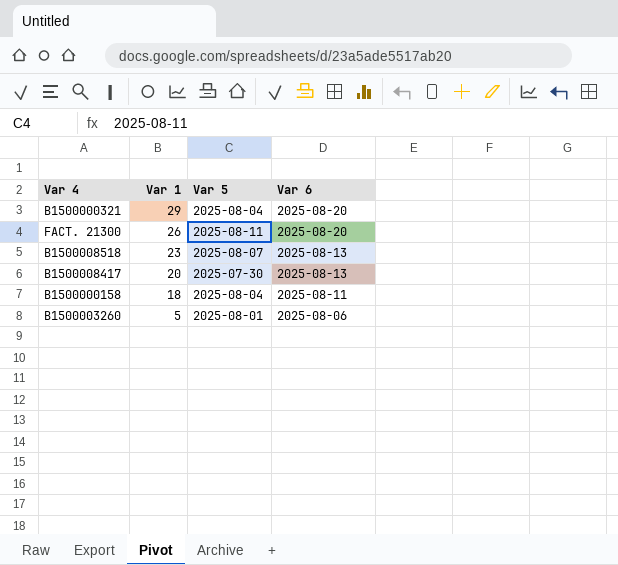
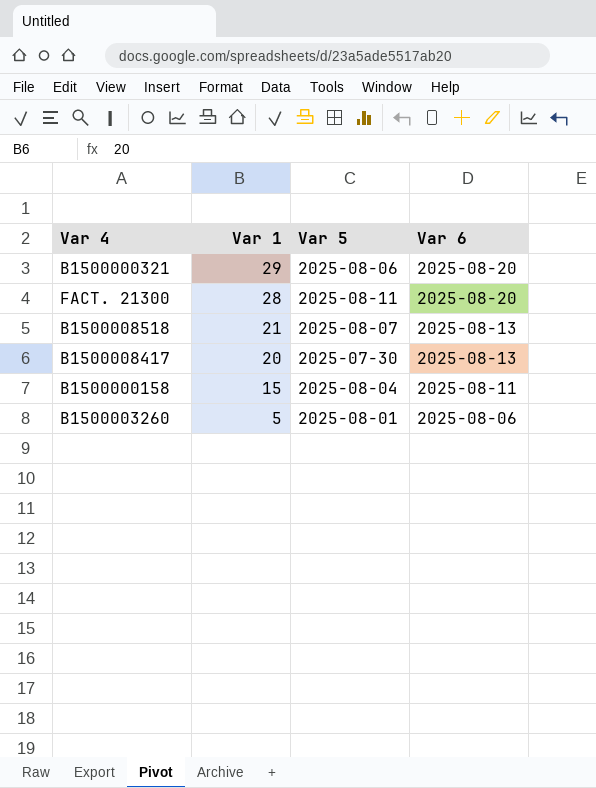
B1500000321 | Var 5: 2025-08-04 -> 2025-08-06
FACT. 21300 | Var 1: 26 -> 28
B1500008518 | Var 1: 23 -> 21
B1500000158 | Var 1: 18 -> 15

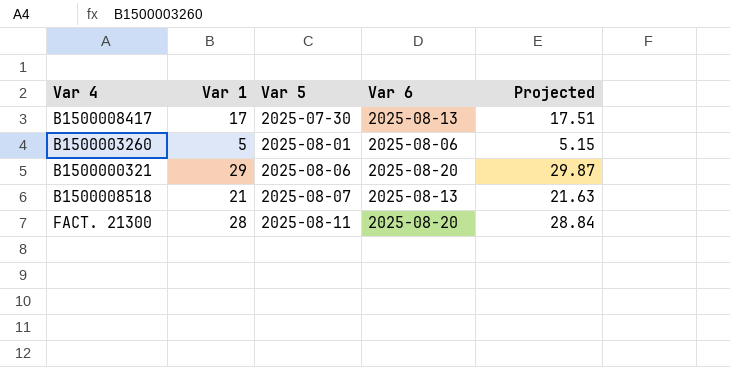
row order: Var 1 descending -> Var 5 ascending
column Projected | formula: none -> [Var 1] * 1.03
row B1500000158: 15 | 2025-08-04 | 2025-08-11 -> none
B1500008417 | Var 1: 20 -> 17

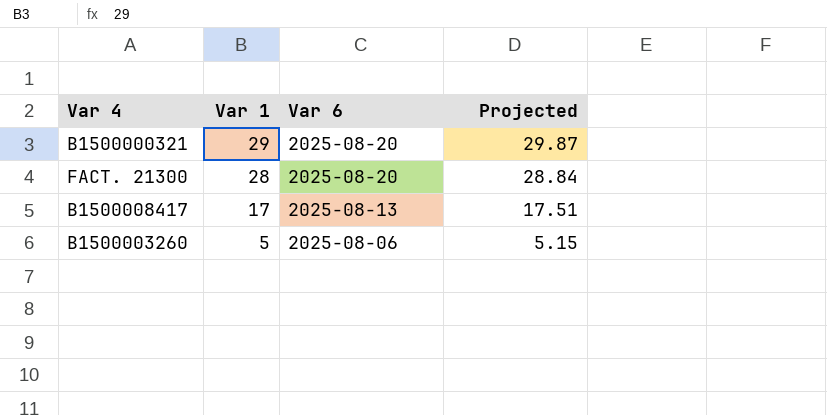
row order: Var 5 ascending -> Var 1 descending
column Var 5 | position: 3 -> none
row B1500008518: 21 | 2025-08-07 | 2025-08-13 | 21.63 -> none

